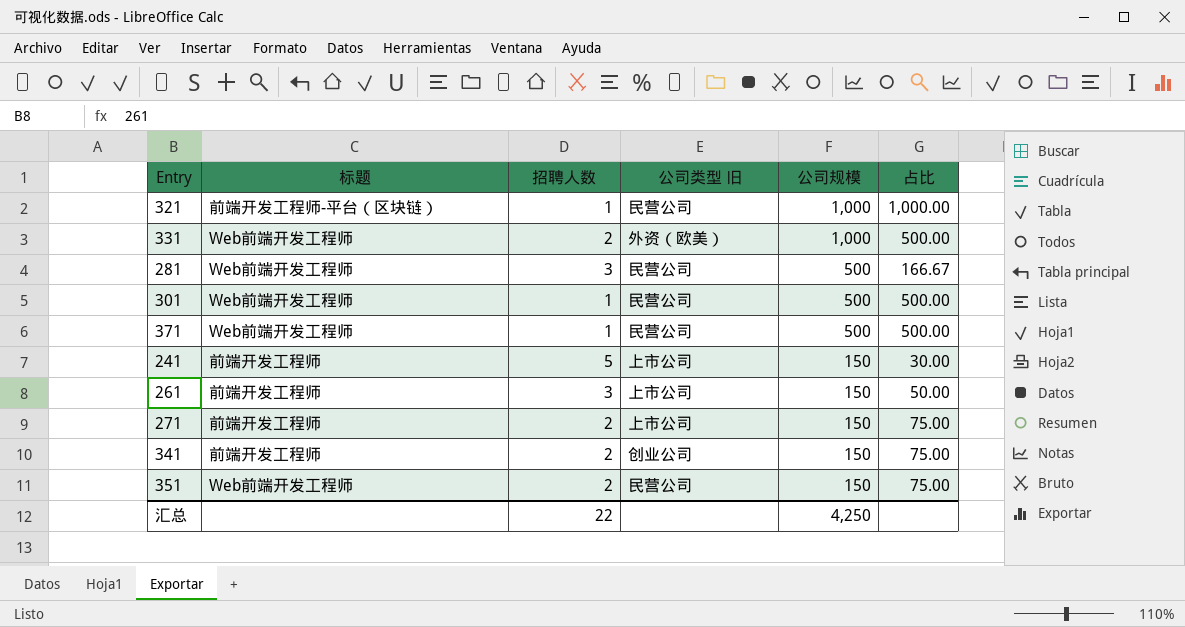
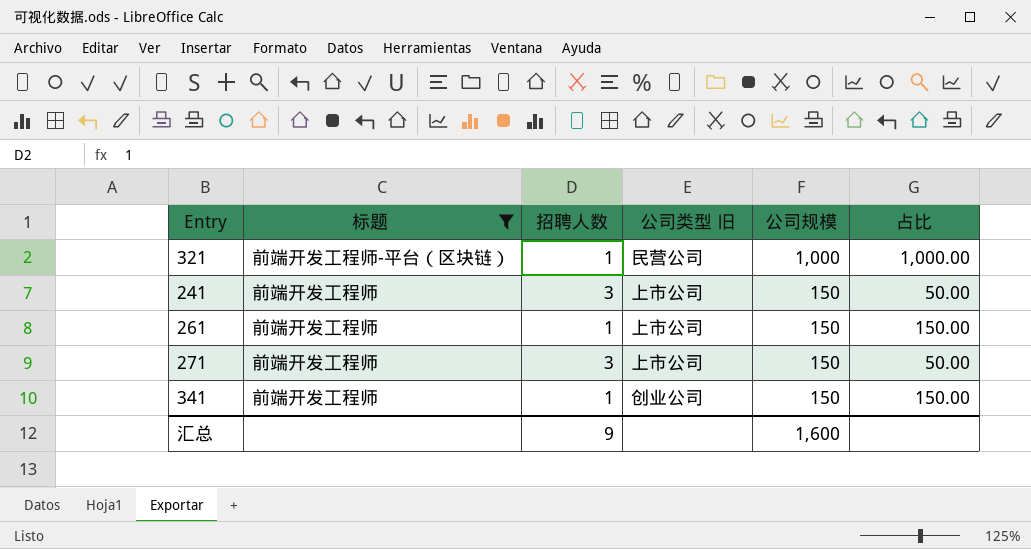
filter: none -> 标题 != Web前端开发工程师
241 | 招聘人数: 5 -> 3
241 | 占比: 30.00 -> 50.00
261 | 招聘人数: 3 -> 1
261 | 占比: 50.00 -> 150.00
271 | 招聘人数: 2 -> 3
271 | 占比: 75.00 -> 50.00
341 | 招聘人数: 2 -> 1
341 | 占比: 75.00 -> 150.00
汇总 | 招聘人数: 22 -> 9
汇总 | 公司规模: 4,250 -> 1,600

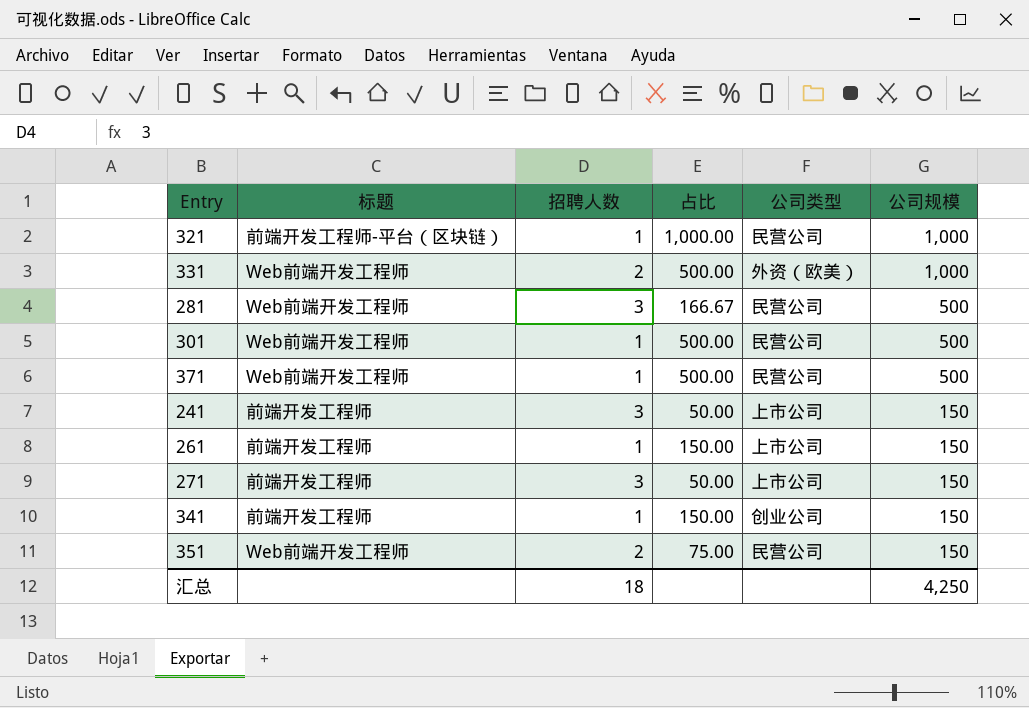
filter: 标题 != Web前端开发工程师 -> none
column 占比 | position: 6 -> 4
column name: 公司类型 旧 -> 公司类型
汇总 | 招聘人数: 9 -> 18
汇总 | 公司规模: 1,600 -> 4,250

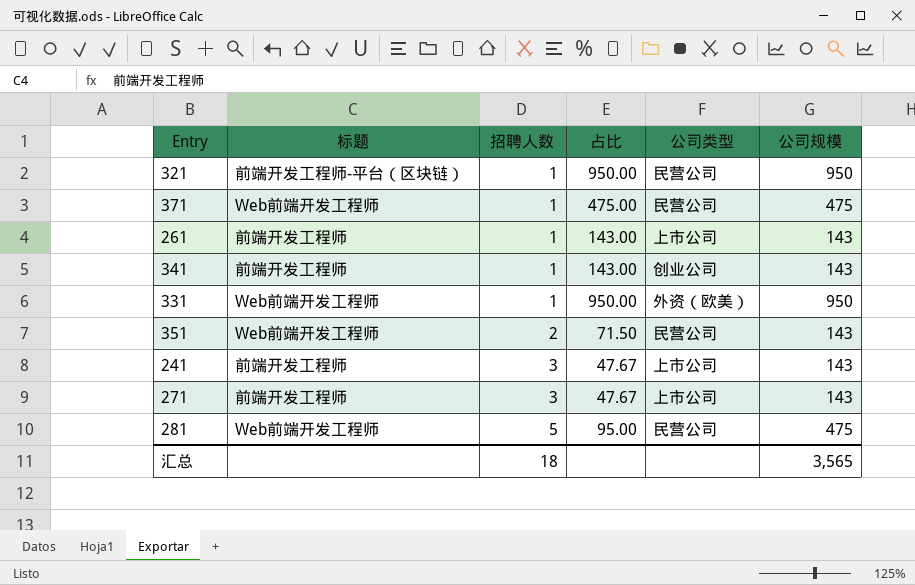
row order: 公司规模 descending -> 招聘人数 ascending
row 301: Web前端开发工程师 | 1 | 500.00 | 民营公司 | 500 -> none
321 | 占比: 1,000.00 -> 950.00
321 | 公司规模: 1,000 -> 950
371 | 占比: 500.00 -> 475.00
371 | 公司规模: 500 -> 475
261 | 占比: 150.00 -> 143.00
261 | 公司规模: 150 -> 143
341 | 占比: 150.00 -> 143.00
341 | 公司规模: 150 -> 143
331 | 招聘人数: 2 -> 1
331 | 占比: 500.00 -> 950.00
331 | 公司规模: 1,000 -> 950
351 | 占比: 75.00 -> 71.50
351 | 公司规模: 150 -> 143
241 | 占比: 50.00 -> 47.67
241 | 公司规模: 150 -> 143
271 | 占比: 50.00 -> 47.67
271 | 公司规模: 150 -> 143
281 | 招聘人数: 3 -> 5
281 | 占比: 166.67 -> 95.00
281 | 公司规模: 500 -> 475
汇总 | 公司规模: 4,250 -> 3,565

